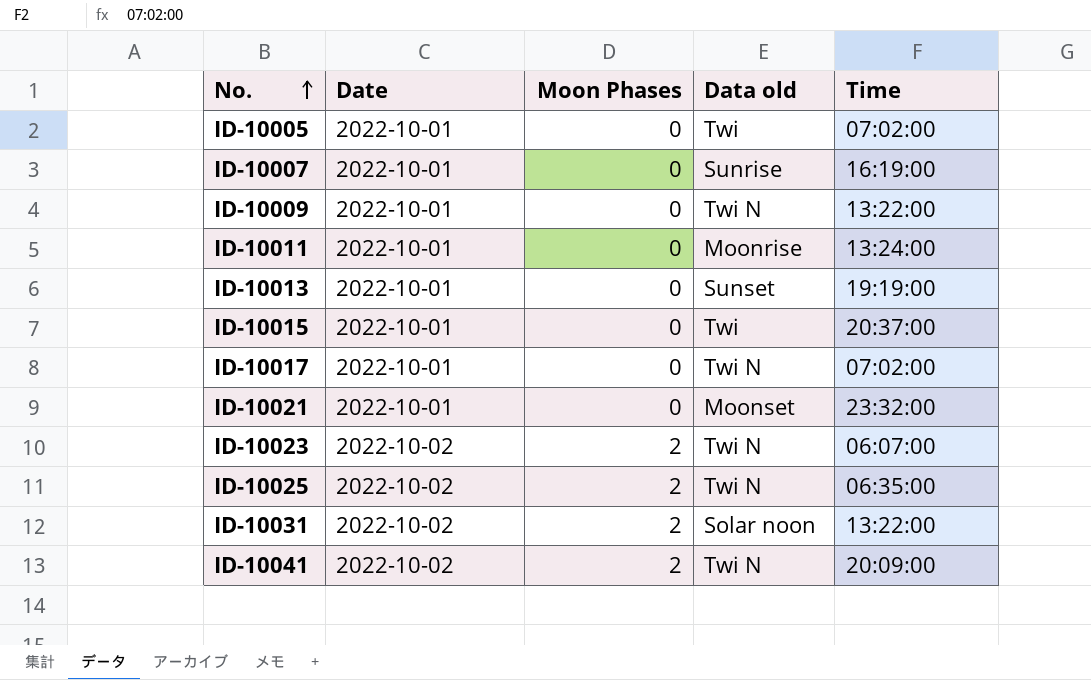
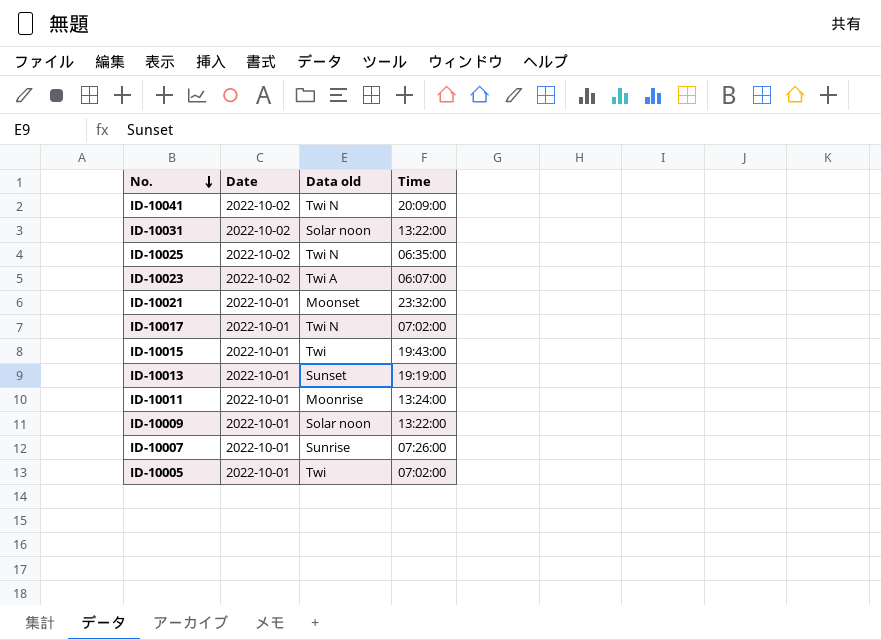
row order: No. ascending -> No. descending
column Moon Phases | position: 3 -> none
ID-10023 | Data old: Twi N -> Twi A
ID-10015 | Time: 20:37:00 -> 19:43:00
ID-10009 | Data old: Twi N -> Solar noon
ID-10007 | Time: 16:19:00 -> 07:26:00

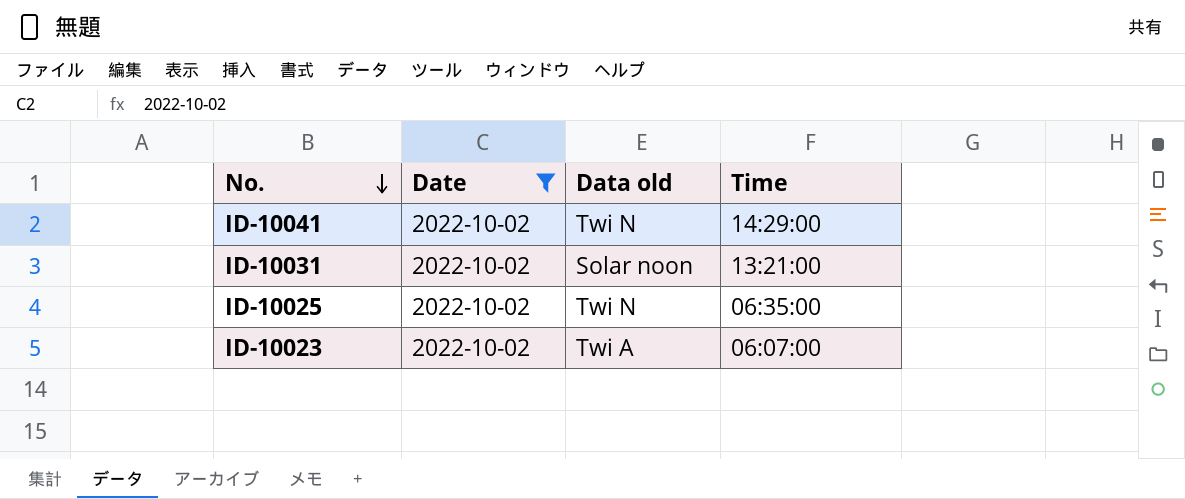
filter: none -> Date = 2022-10-02
ID-10041 | Time: 20:09:00 -> 14:29:00
ID-10031 | Time: 13:22:00 -> 13:21:00

